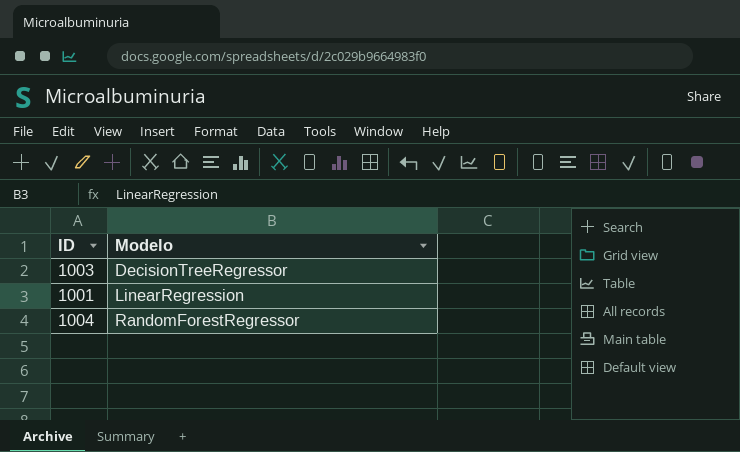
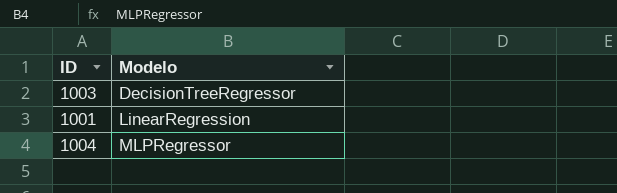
1004 | Modelo: RandomForestRegressor -> MLPRegressor

